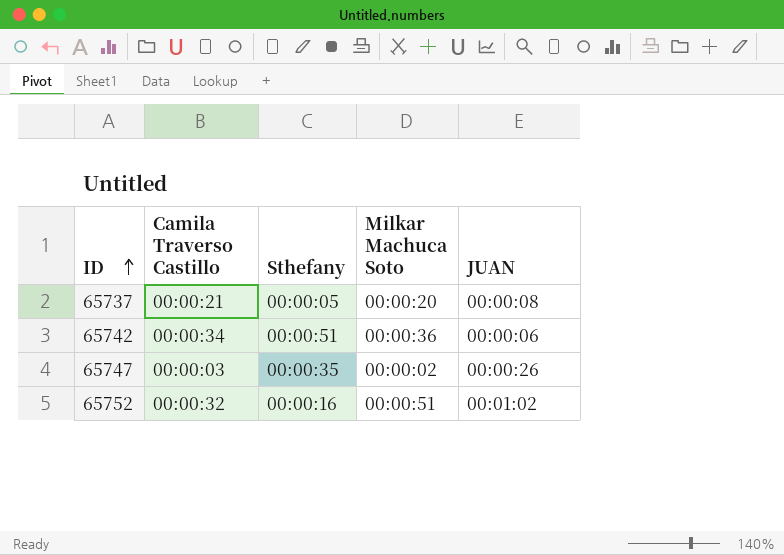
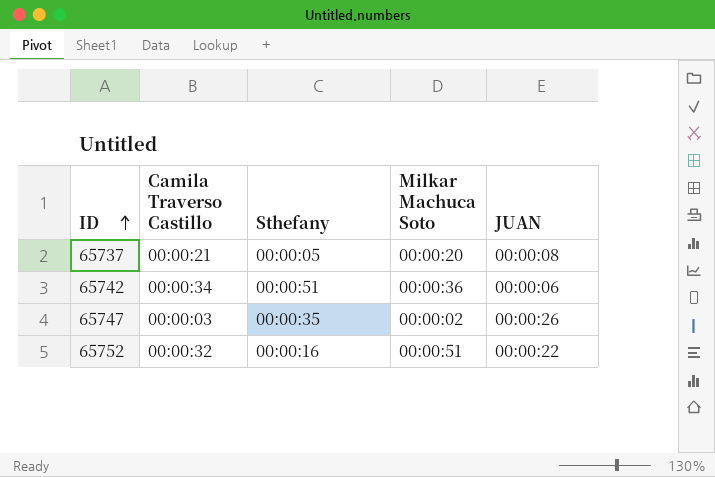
65752 | JUAN: 00:01:02 -> 00:00:22

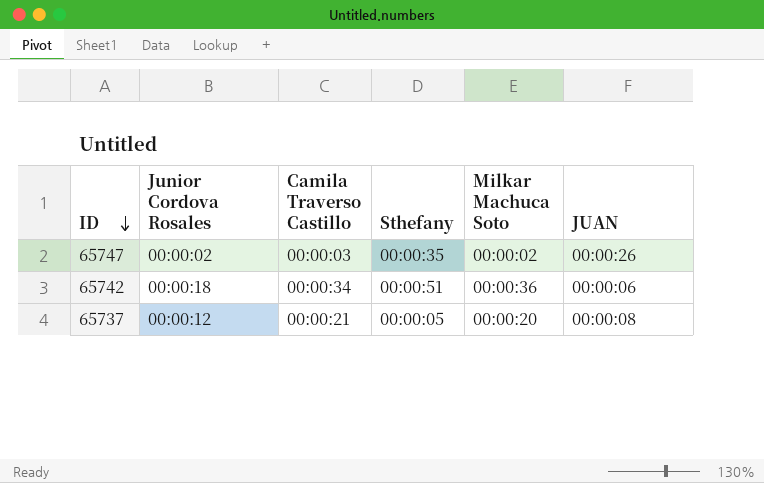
row order: ID ascending -> ID descending
column Junior Cordova Rosales | position: none -> 2
row 65752: 00:00:32 | 00:00:16 | 00:00:51 | 00:00:22 -> none

